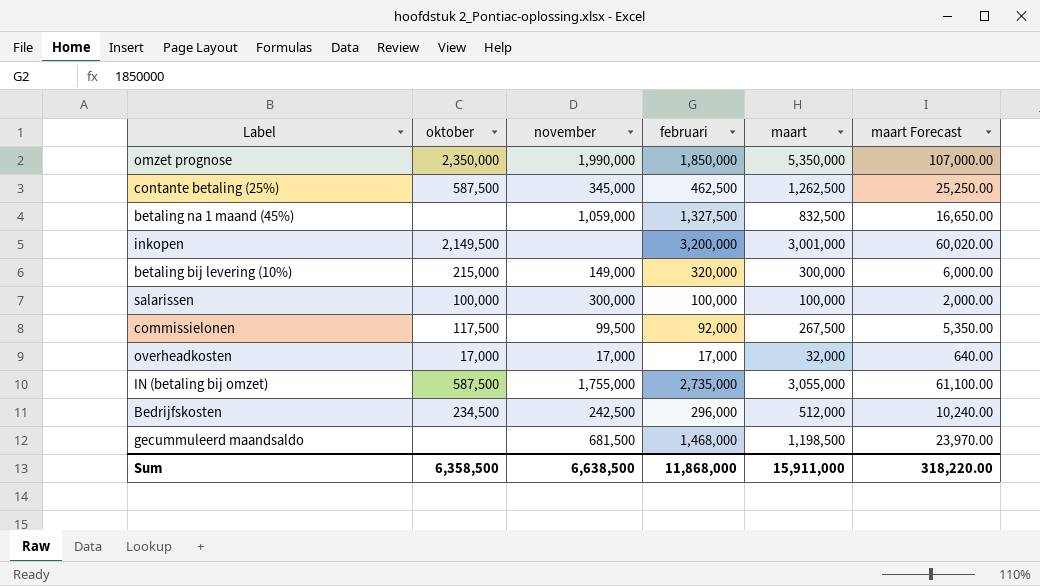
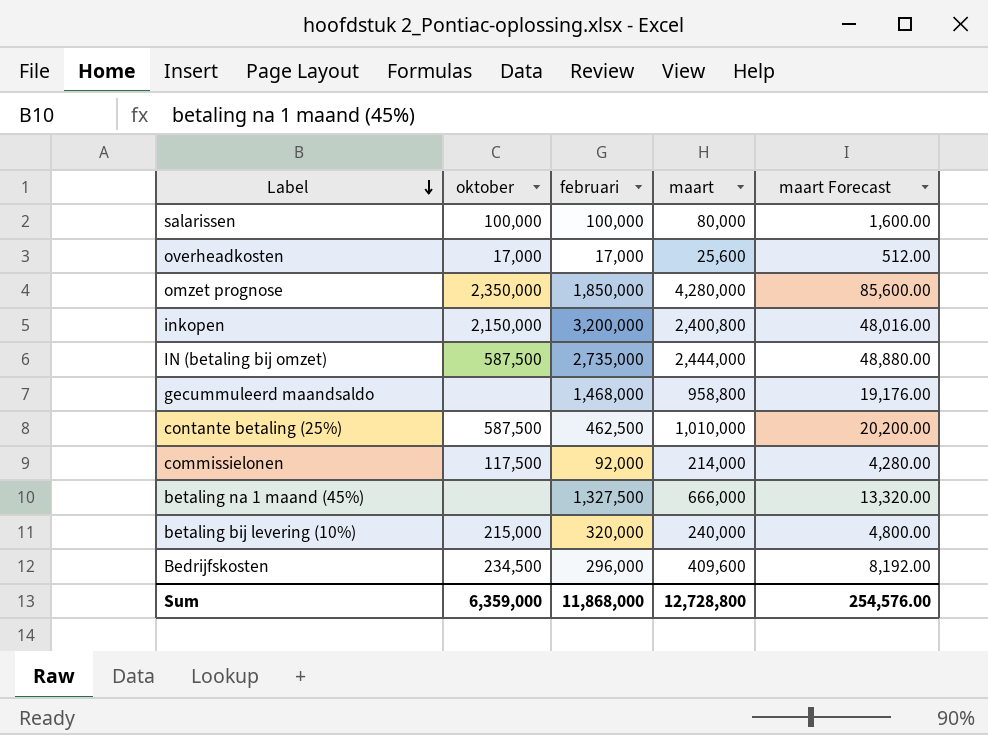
row order: none -> Label descending
column november | position: 3 -> none
salarissen | maart: 100,000 -> 80,000
salarissen | maart Forecast: 2,000.00 -> 1,600.00
overheadkosten | maart: 32,000 -> 25,600
overheadkosten | maart Forecast: 640.00 -> 512.00
omzet prognose | maart: 5,350,000 -> 4,280,000
omzet prognose | maart Forecast: 107,000.00 -> 85,600.00
inkopen | oktober: 2,149,500 -> 2,150,000
inkopen | maart: 3,001,000 -> 2,400,800
inkopen | maart Forecast: 60,020.00 -> 48,016.00
IN (betaling bij omzet) | maart: 3,055,000 -> 2,444,000
IN (betaling bij omzet) | maart Forecast: 61,100.00 -> 48,880.00
gecummuleerd maandsaldo | maart: 1,198,500 -> 958,800
gecummuleerd maandsaldo | maart Forecast: 23,970.00 -> 19,176.00
contante betaling (25%) | maart: 1,262,500 -> 1,010,000
contante betaling (25%) | maart Forecast: 25,250.00 -> 20,200.00
commissielonen | maart: 267,500 -> 214,000
commissielonen | maart Forecast: 5,350.00 -> 4,280.00
betaling na 1 maand (45%) | maart: 832,500 -> 666,000
betaling na 1 maand (45%) | maart Forecast: 16,650.00 -> 13,320.00
betaling bij levering (10%) | maart: 300,000 -> 240,000
betaling bij levering (10%) | maart Forecast: 6,000.00 -> 4,800.00
Bedrijfskosten | maart: 512,000 -> 409,600
Bedrijfskosten | maart Forecast: 10,240.00 -> 8,192.00
Sum | oktober: 6,358,500 -> 6,359,000
Sum | maart: 15,911,000 -> 12,728,800
Sum | maart Forecast: 318,220.00 -> 254,576.00

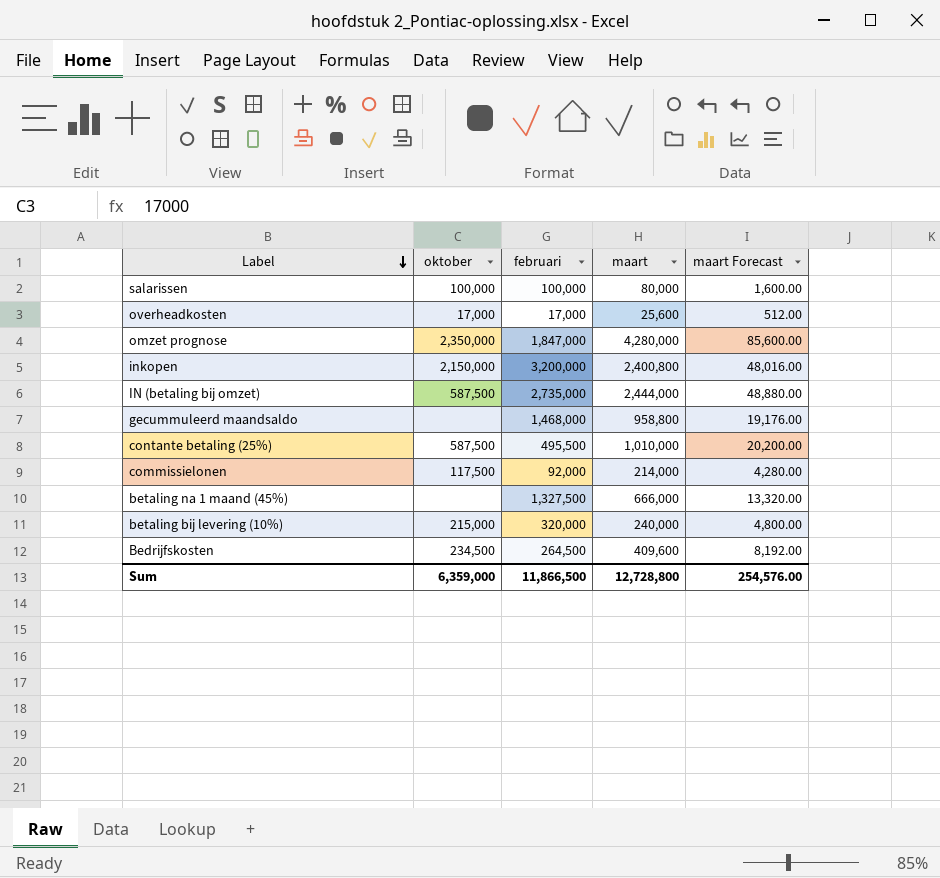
omzet prognose | februari: 1,850,000 -> 1,847,000
contante betaling (25%) | februari: 462,500 -> 495,500
Bedrijfskosten | februari: 296,000 -> 264,500
Sum | februari: 11,868,000 -> 11,866,500

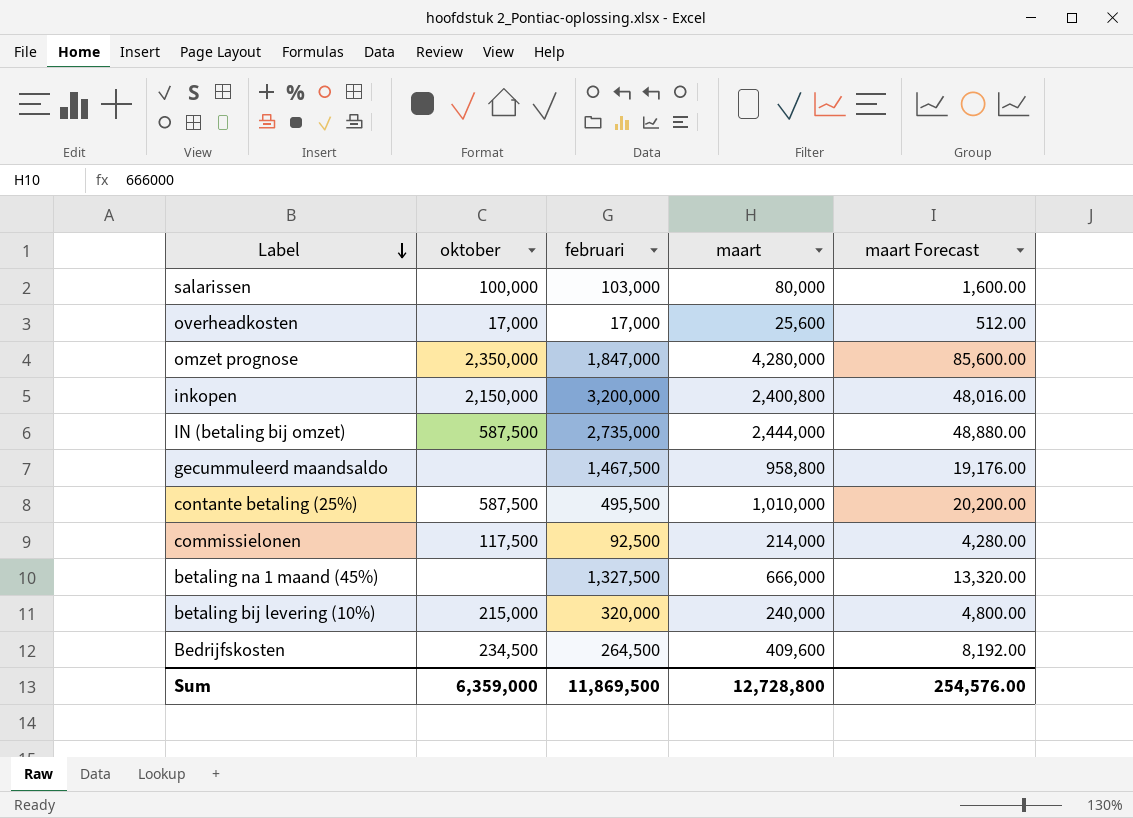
salarissen | februari: 100,000 -> 103,000
gecummuleerd maandsaldo | februari: 1,468,000 -> 1,467,500
commissielonen | februari: 92,000 -> 92,500
Sum | februari: 11,866,500 -> 11,869,500

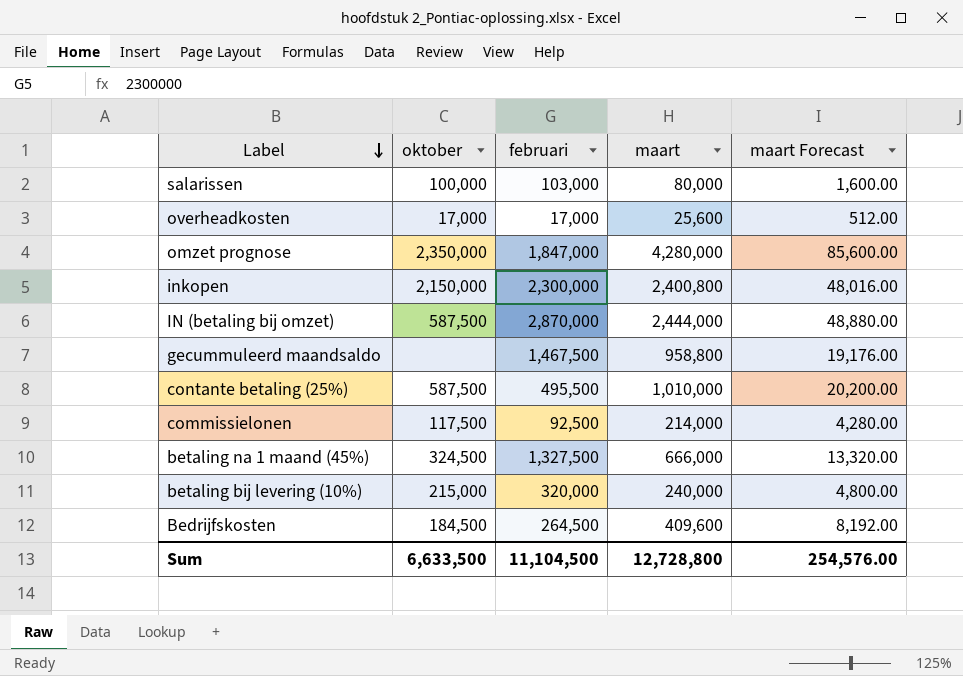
inkopen | februari: 3,200,000 -> 2,300,000
IN (betaling bij omzet) | februari: 2,735,000 -> 2,870,000
betaling na 1 maand (45%) | oktober: none -> 324,500
Bedrijfskosten | oktober: 234,500 -> 184,500
Sum | oktober: 6,359,000 -> 6,633,500
Sum | februari: 11,869,500 -> 11,104,500

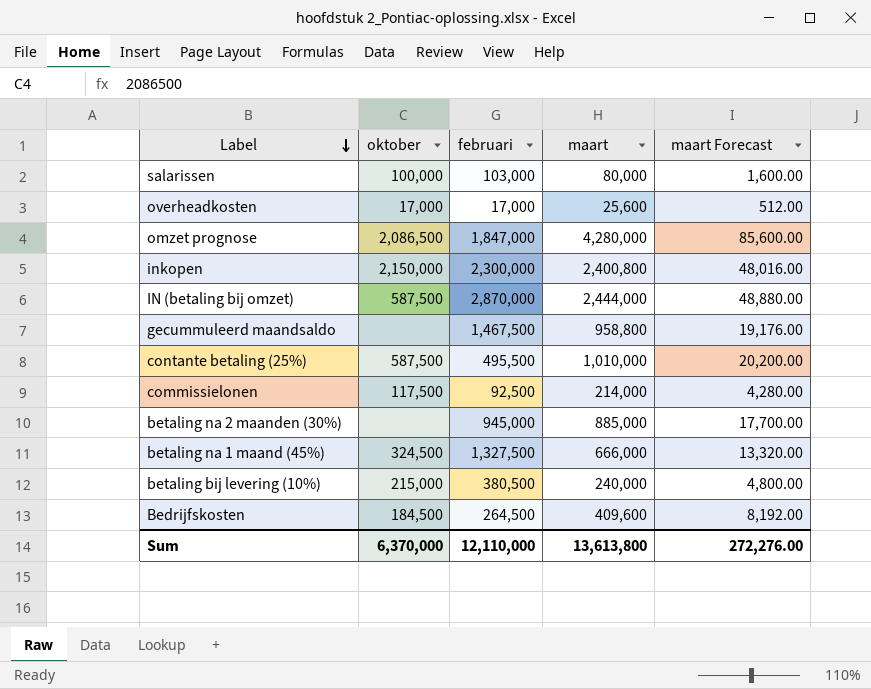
omzet prognose | oktober: 2,350,000 -> 2,086,500
row betaling na 2 maanden (30%): none -> none | 945,000 | 885,000 | 17,700.00
betaling bij levering (10%) | februari: 320,000 -> 380,500
Sum | oktober: 6,633,500 -> 6,370,000
Sum | februari: 11,104,500 -> 12,110,000
Sum | maart: 12,728,800 -> 13,613,800
Sum | maart Forecast: 254,576.00 -> 272,276.00

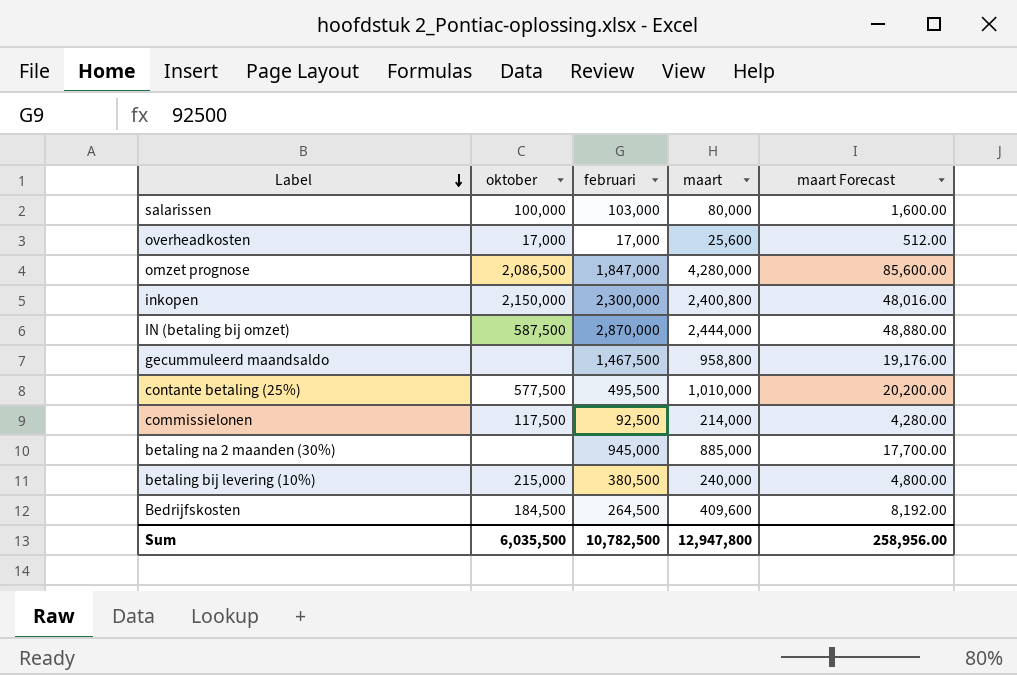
row betaling na 1 maand (45%): 324,500 | 1,327,500 | 666,000 | 13,320.00 -> none
contante betaling (25%) | oktober: 587,500 -> 577,500
Sum | oktober: 6,370,000 -> 6,035,500
Sum | februari: 12,110,000 -> 10,782,500
Sum | maart: 13,613,800 -> 12,947,800
Sum | maart Forecast: 272,276.00 -> 258,956.00

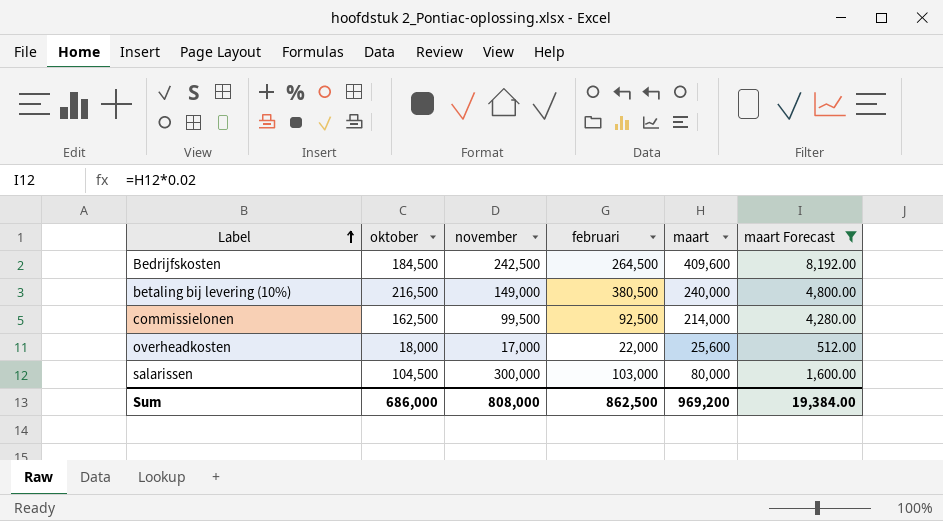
filter: none -> maart Forecast <= 8,192.00
row order: Label descending -> Label ascending
column november | position: none -> 3
betaling bij levering (10%) | oktober: 215,000 -> 216,500
commissielonen | oktober: 117,500 -> 162,500
overheadkosten | oktober: 17,000 -> 18,000
overheadkosten | februari: 17,000 -> 22,000
salarissen | oktober: 100,000 -> 104,500
Sum | oktober: 6,035,500 -> 686,000
Sum | februari: 10,782,500 -> 862,500
Sum | maart: 12,947,800 -> 969,200
Sum | maart Forecast: 258,956.00 -> 19,384.00

